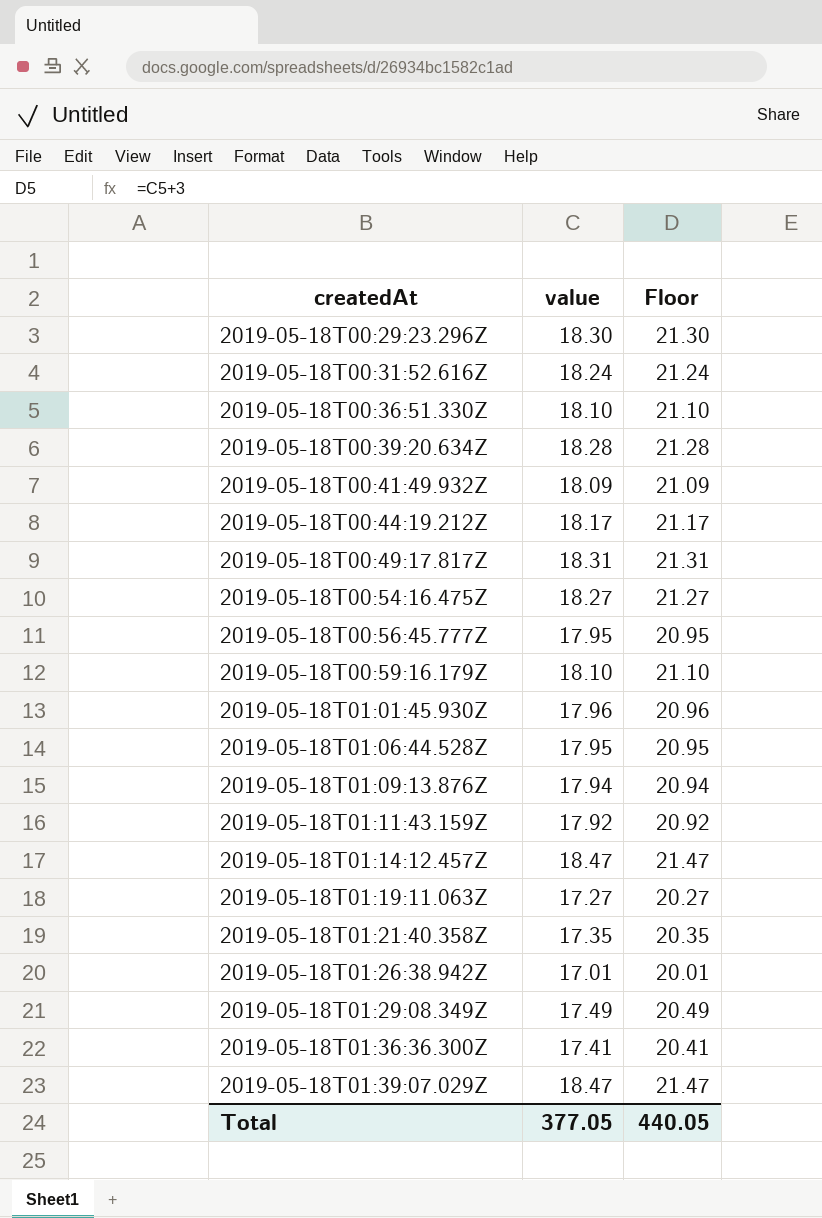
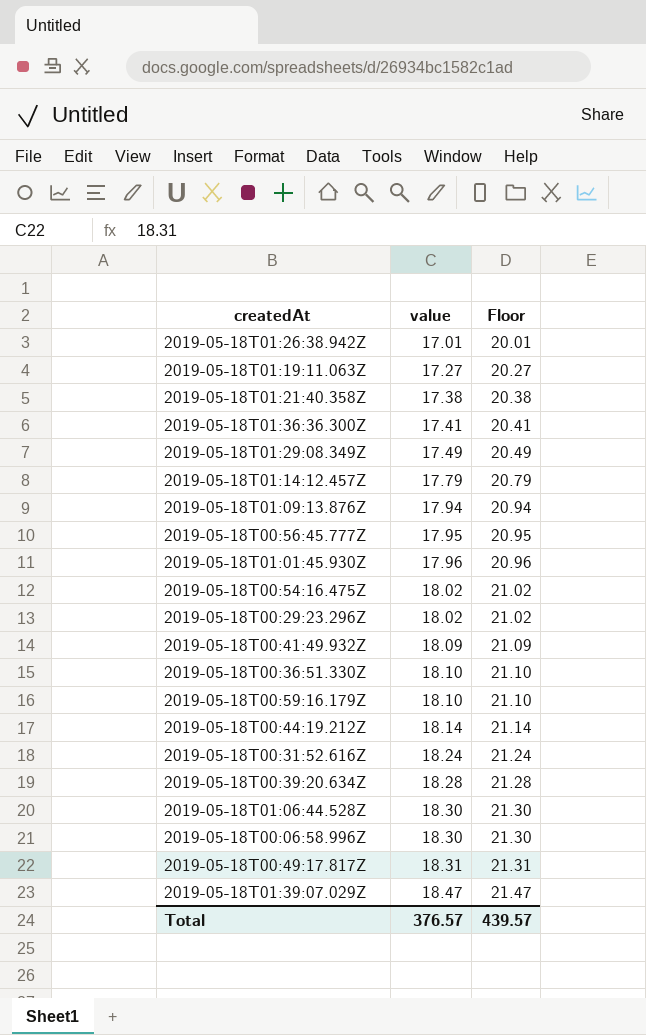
row order: createdAt ascending -> value ascending
row 2019-05-18T01:11:43.159Z: 17.92 | 20.92 -> none
2019-05-18T01:21:40.358Z | value: 17.35 -> 17.38
2019-05-18T01:21:40.358Z | Floor: 20.35 -> 20.38
2019-05-18T01:14:12.457Z | value: 18.47 -> 17.79
2019-05-18T01:14:12.457Z | Floor: 21.47 -> 20.79
2019-05-18T00:54:16.475Z | value: 18.27 -> 18.02
2019-05-18T00:54:16.475Z | Floor: 21.27 -> 21.02
2019-05-18T00:29:23.296Z | value: 18.30 -> 18.02
2019-05-18T00:29:23.296Z | Floor: 21.30 -> 21.02
2019-05-18T00:44:19.212Z | value: 18.17 -> 18.14
2019-05-18T00:44:19.212Z | Floor: 21.17 -> 21.14
2019-05-18T01:06:44.528Z | value: 17.95 -> 18.30
2019-05-18T01:06:44.528Z | Floor: 20.95 -> 21.30
row 2019-05-18T00:06:58.996Z: none -> 18.30 | 21.30
Total | value: 377.05 -> 376.57
Total | Floor: 440.05 -> 439.57

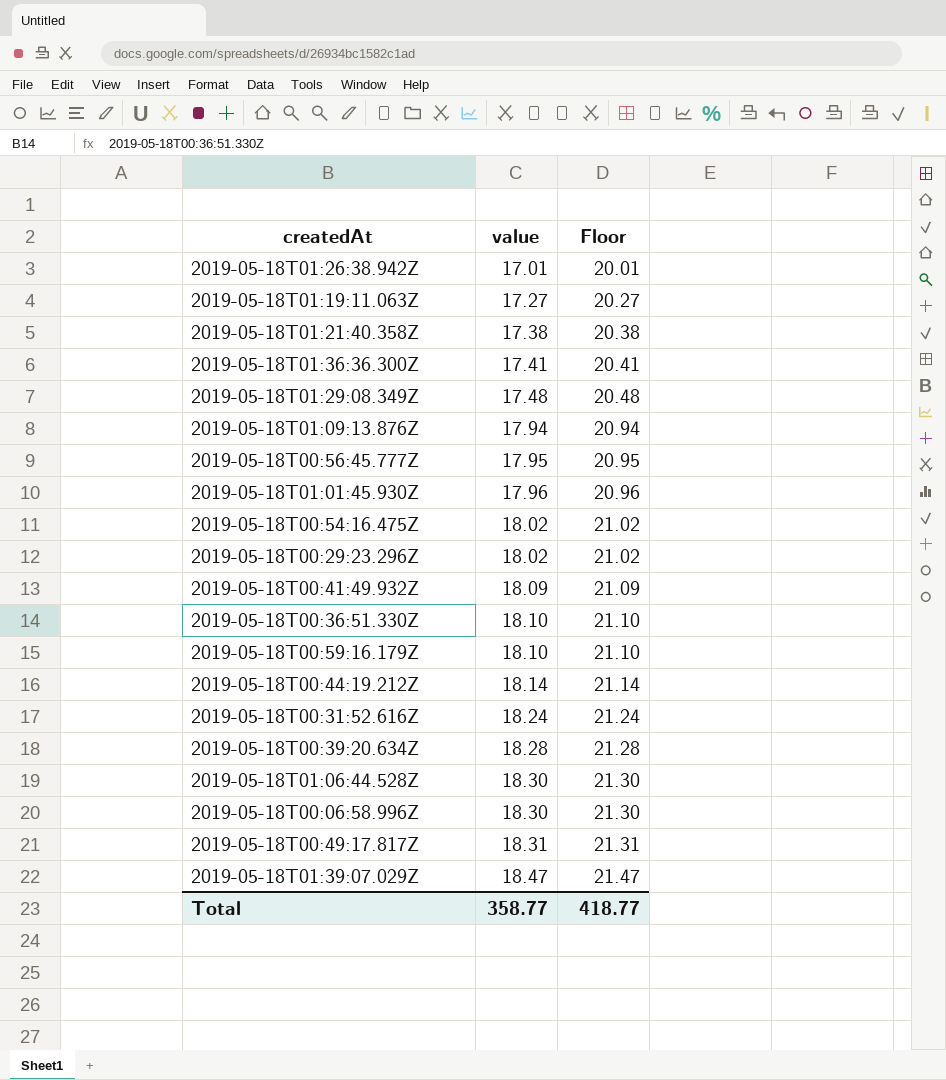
row 2019-05-18T01:14:12.457Z: 17.79 | 20.79 -> none
2019-05-18T01:29:08.349Z | value: 17.49 -> 17.48
2019-05-18T01:29:08.349Z | Floor: 20.49 -> 20.48
Total | value: 376.57 -> 358.77
Total | Floor: 439.57 -> 418.77

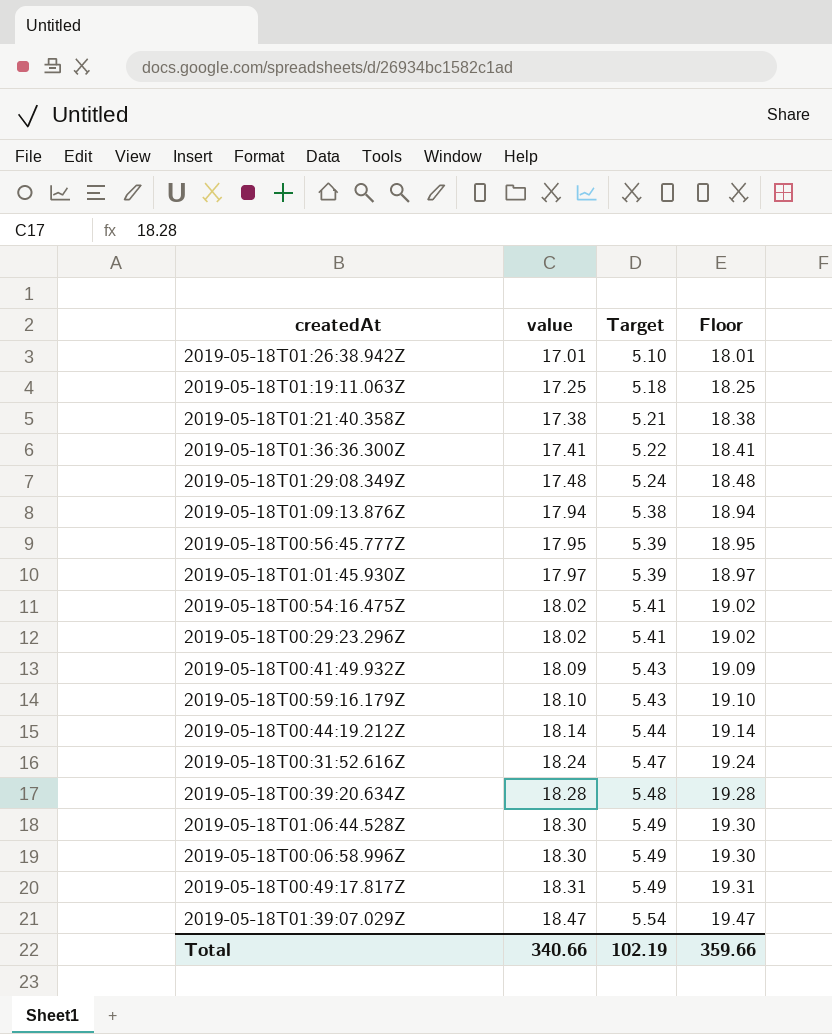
column Target | formula: none -> [value] * 0.3
column Floor | formula: [value] + 3 -> [value] + 1
row 2019-05-18T00:36:51.330Z: 18.10 | 21.10 -> none
2019-05-18T01:19:11.063Z | value: 17.27 -> 17.25
2019-05-18T01:01:45.930Z | value: 17.96 -> 17.97
Total | value: 358.77 -> 340.66
Total | Floor: 418.77 -> 359.66

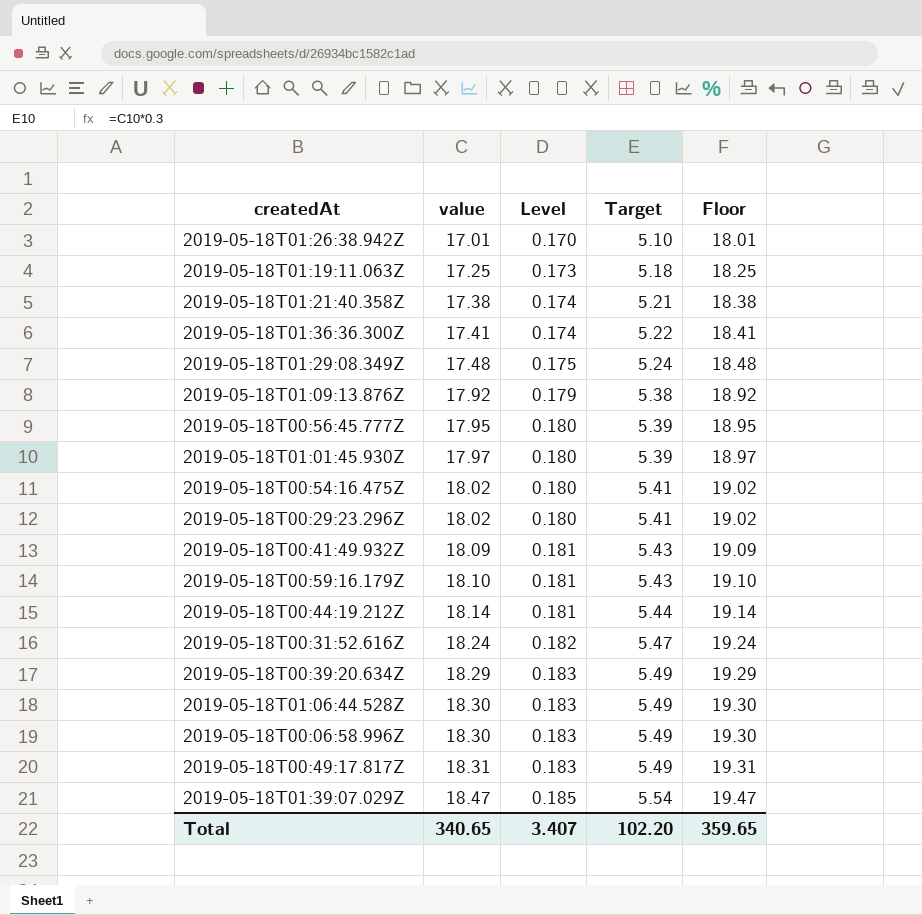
column Level | formula: none -> [value] * 0.01
2019-05-18T01:09:13.876Z | value: 17.94 -> 17.92
2019-05-18T01:09:13.876Z | Floor: 18.94 -> 18.92
2019-05-18T00:39:20.634Z | value: 18.28 -> 18.29
2019-05-18T00:39:20.634Z | Target: 5.48 -> 5.49
2019-05-18T00:39:20.634Z | Floor: 19.28 -> 19.29
Total | value: 340.66 -> 340.65
Total | Target: 102.19 -> 102.20
Total | Floor: 359.66 -> 359.65

